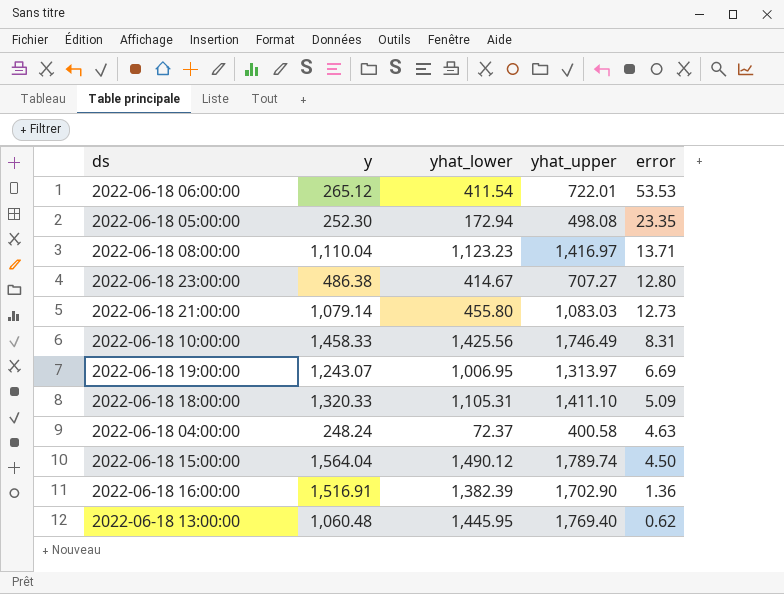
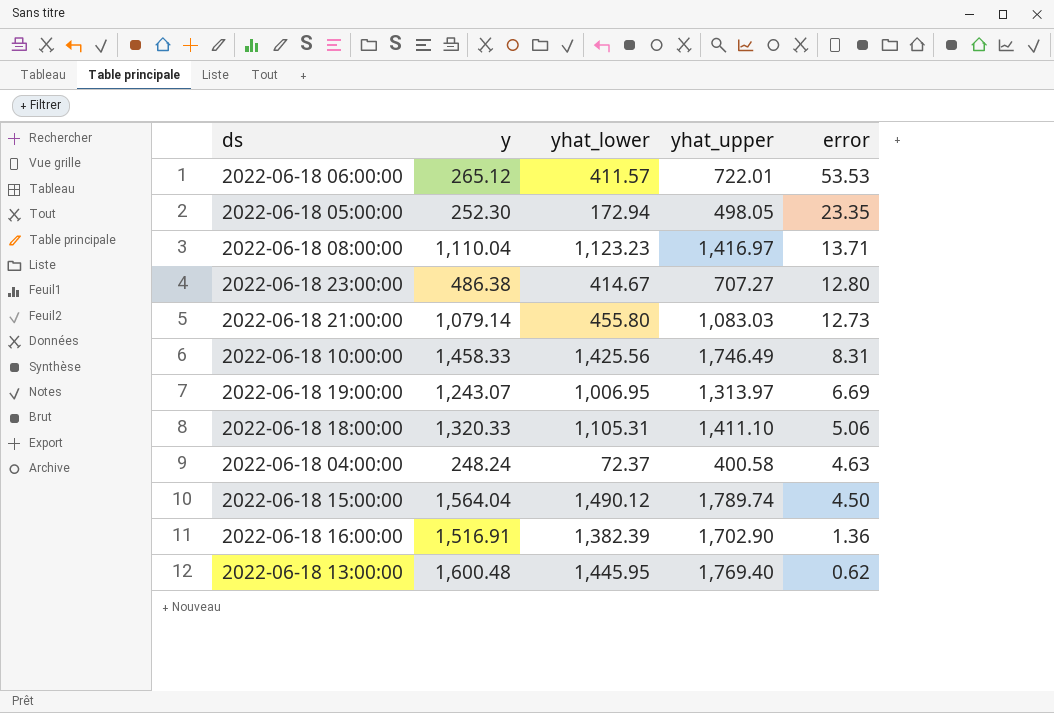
2022-06-18 06:00:00 | yhat_lower: 411.54 -> 411.57
2022-06-18 05:00:00 | yhat_upper: 498.08 -> 498.05
2022-06-18 18:00:00 | error: 5.09 -> 5.06
2022-06-18 13:00:00 | y: 1,060.48 -> 1,600.48

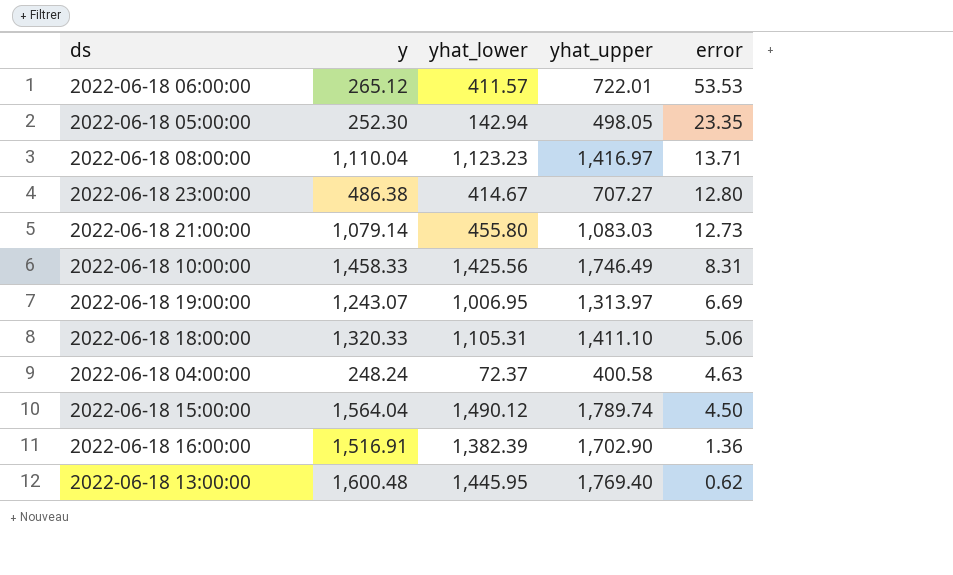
2022-06-18 05:00:00 | yhat_lower: 172.94 -> 142.94

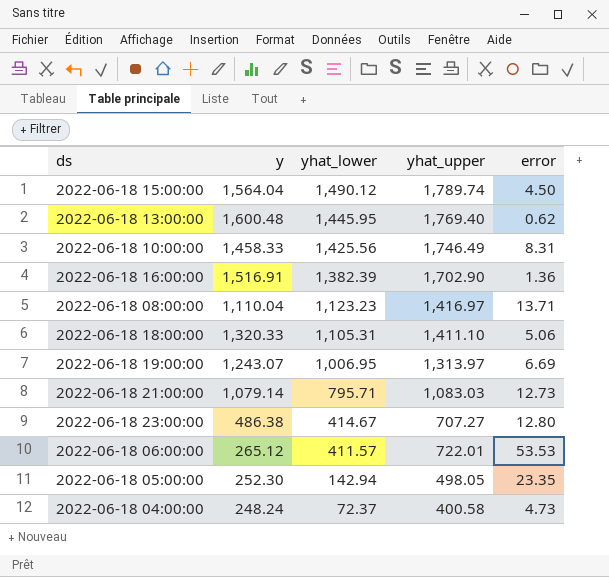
row order: error descending -> yhat_lower descending
2022-06-18 21:00:00 | yhat_lower: 455.80 -> 795.71
2022-06-18 04:00:00 | error: 4.63 -> 4.73

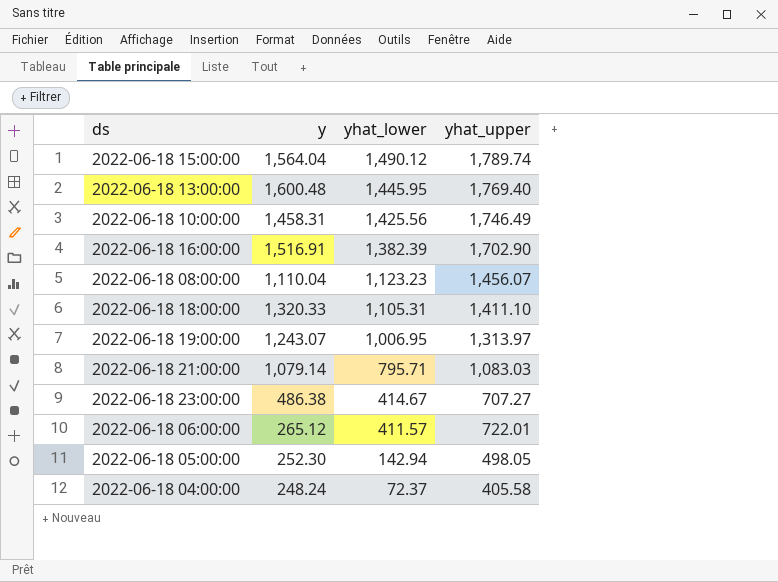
column error | position: 5 -> none
2022-06-18 10:00:00 | y: 1,458.33 -> 1,458.31
2022-06-18 08:00:00 | yhat_upper: 1,416.97 -> 1,456.07
2022-06-18 04:00:00 | yhat_upper: 400.58 -> 405.58

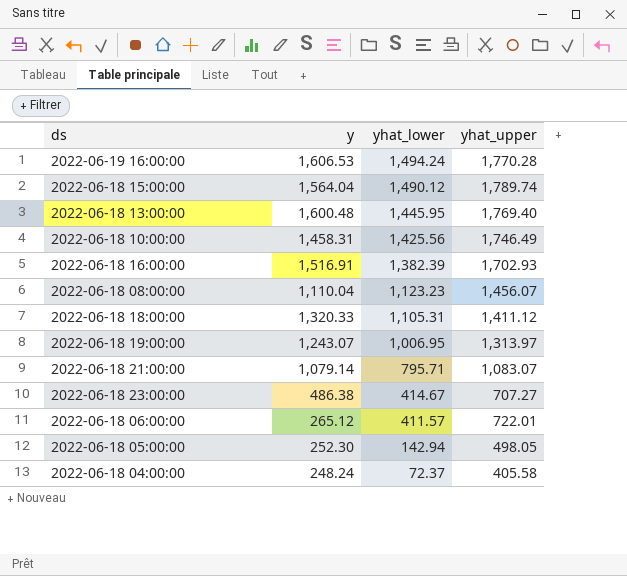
row 2022-06-19 16:00:00: none -> 1,606.53 | 1,494.24 | 1,770.28
2022-06-18 16:00:00 | yhat_upper: 1,702.90 -> 1,702.93
2022-06-18 18:00:00 | yhat_upper: 1,411.10 -> 1,411.12
2022-06-18 21:00:00 | yhat_upper: 1,083.03 -> 1,083.07

